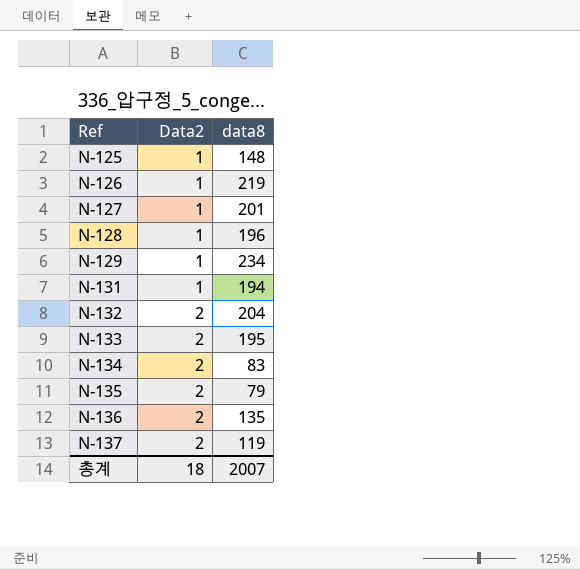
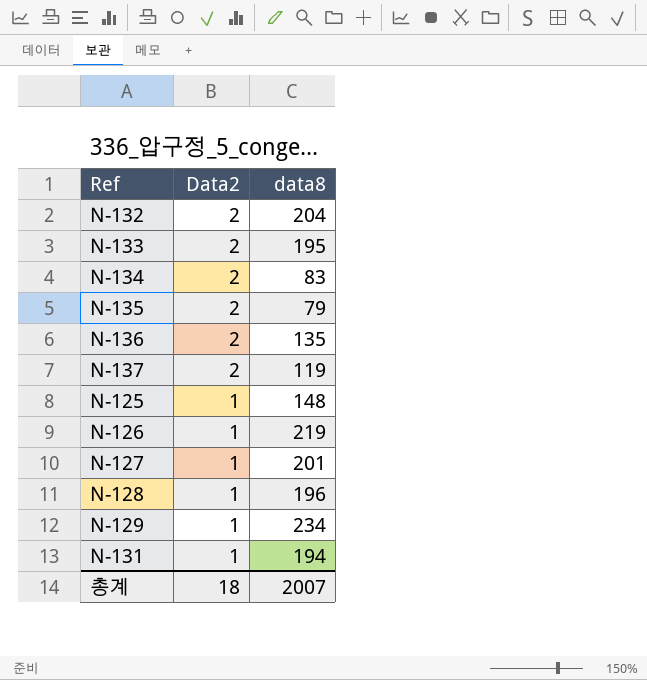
row order: Ref ascending -> Data2 descending

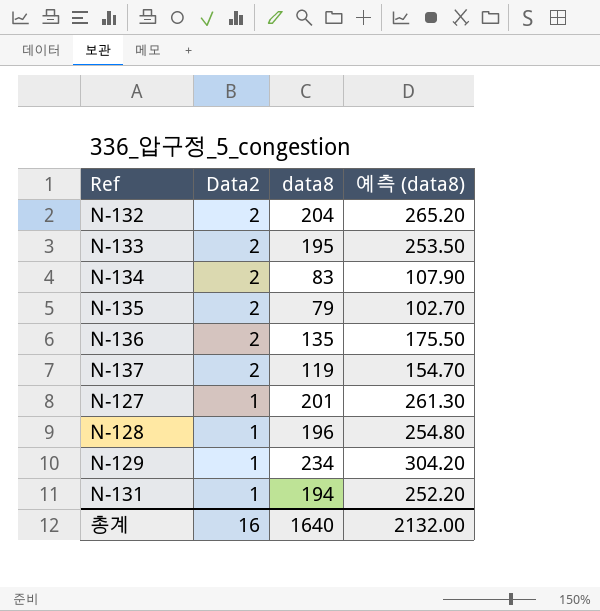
column 예측 (data8) | formula: none -> [data8] * 1.3
row N-125: 1 | 148 -> none
row N-126: 1 | 219 -> none
총계 | Data2: 18 -> 16
총계 | data8: 2007 -> 1640

